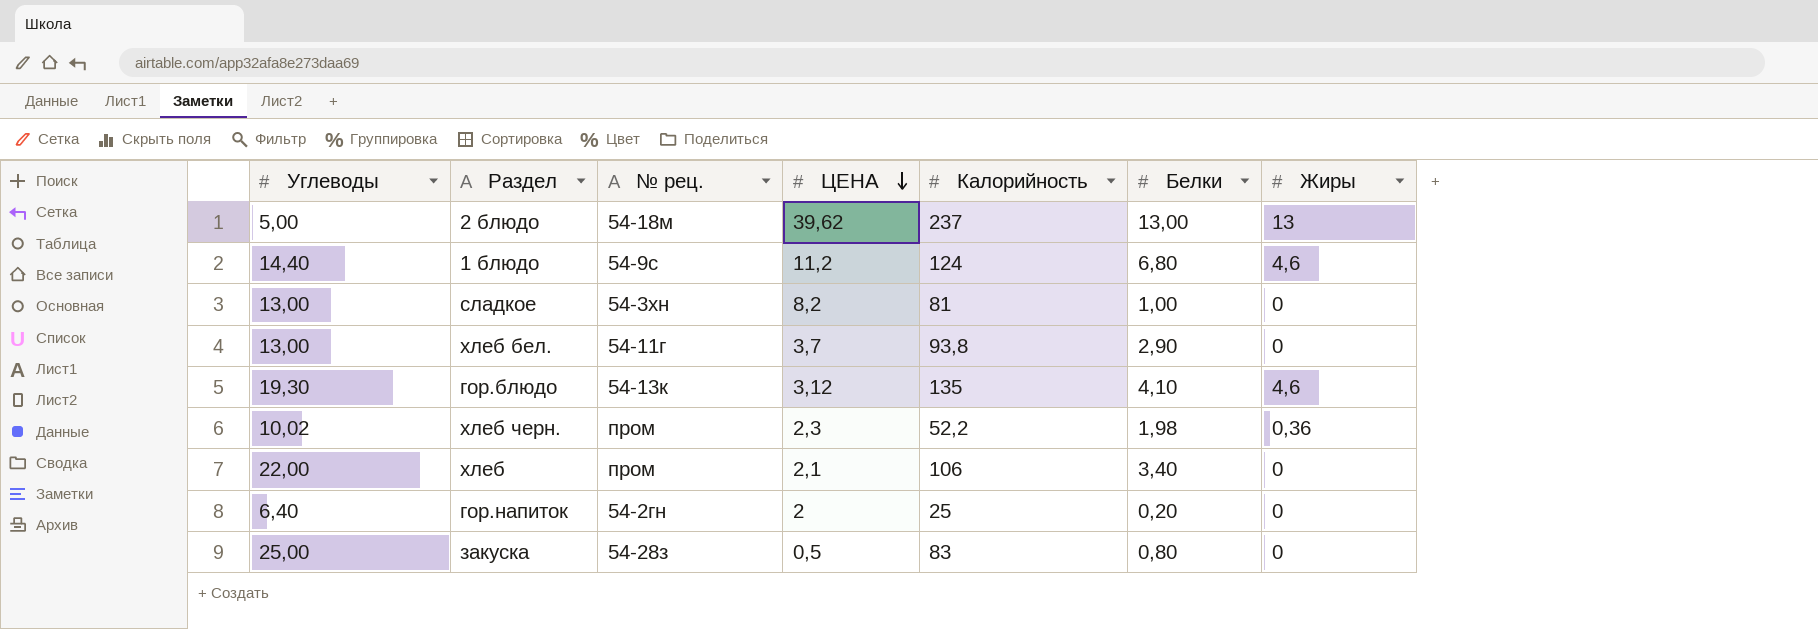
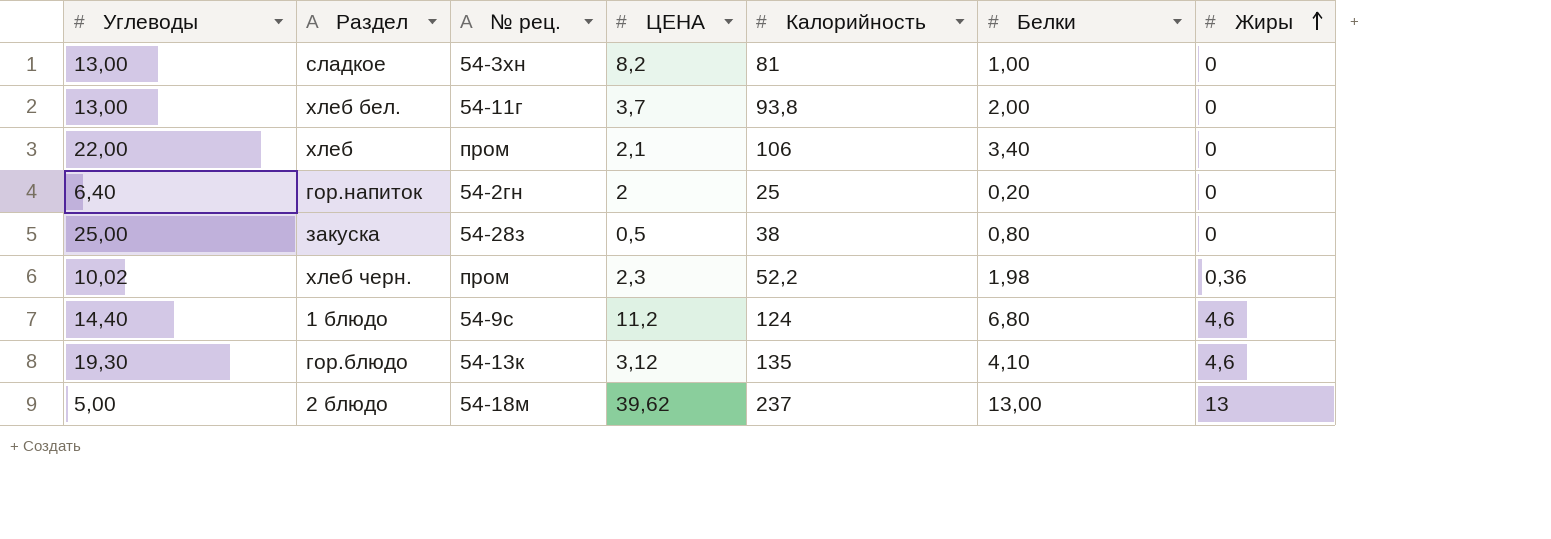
row order: ЦЕНА descending -> Жиры ascending
хлеб бел. | Белки: 2,90 -> 2,00
закуска | Калорийность: 83 -> 38

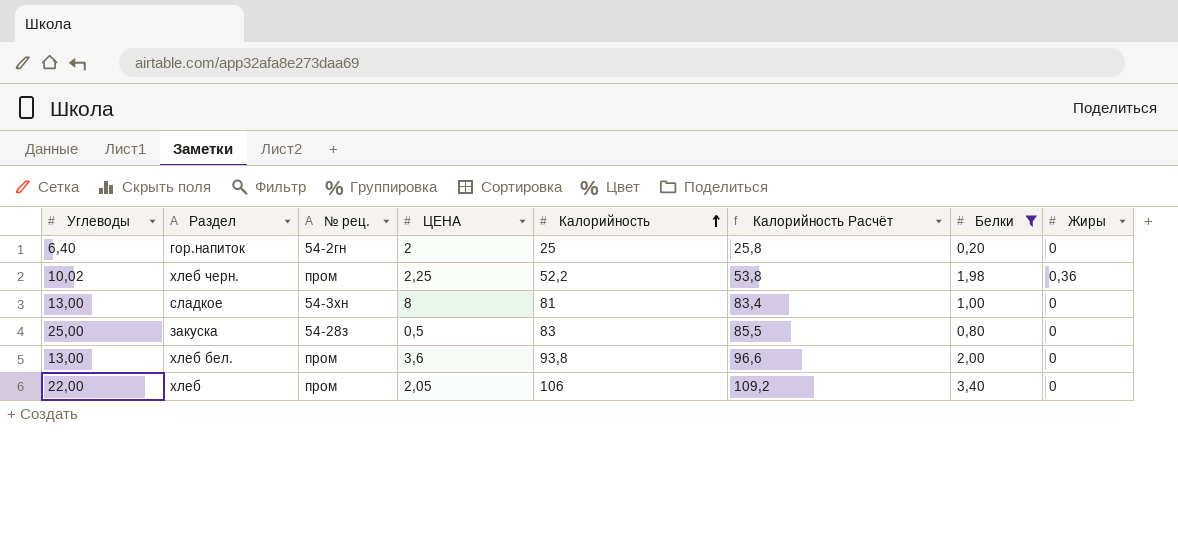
filter: none -> Белки <= 3,40
row order: Жиры ascending -> Калорийность ascending
column Калорийность Расчёт | formula: none -> [Калорийность] * 1,03
хлеб черн. | ЦЕНА: 2,3 -> 2,25
сладкое | ЦЕНА: 8,2 -> 8
закуска | Калорийность: 38 -> 83
хлеб бел. | № рец.: 54-11г -> пром
хлеб бел. | ЦЕНА: 3,7 -> 3,6
хлеб | ЦЕНА: 2,1 -> 2,05

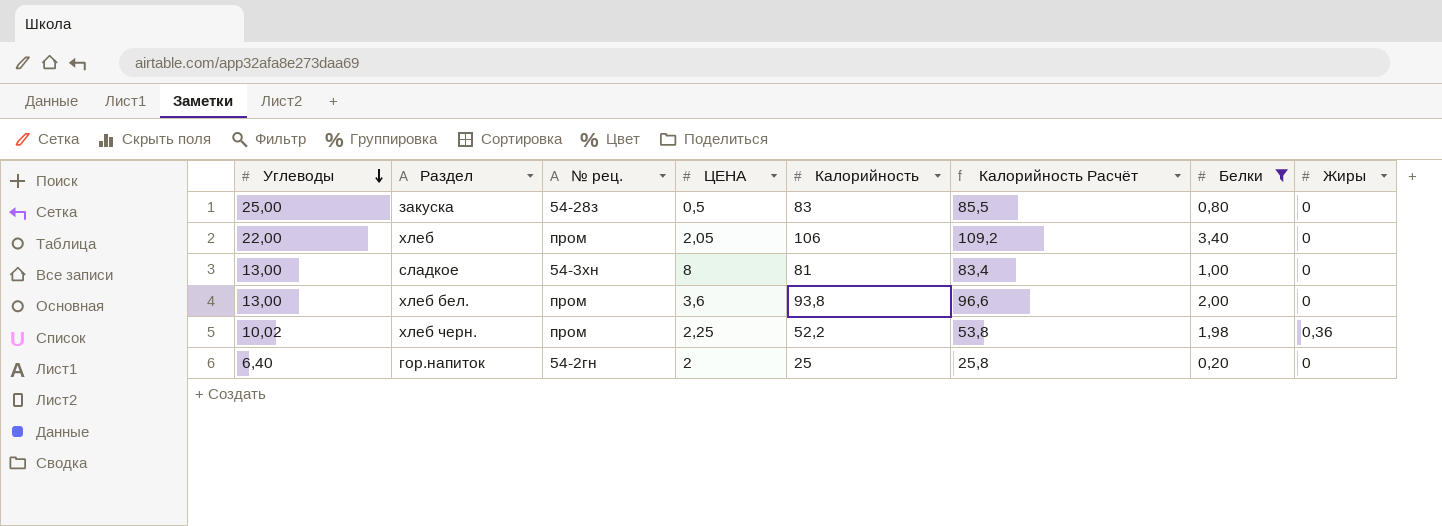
row order: Калорийность ascending -> Углеводы descending

